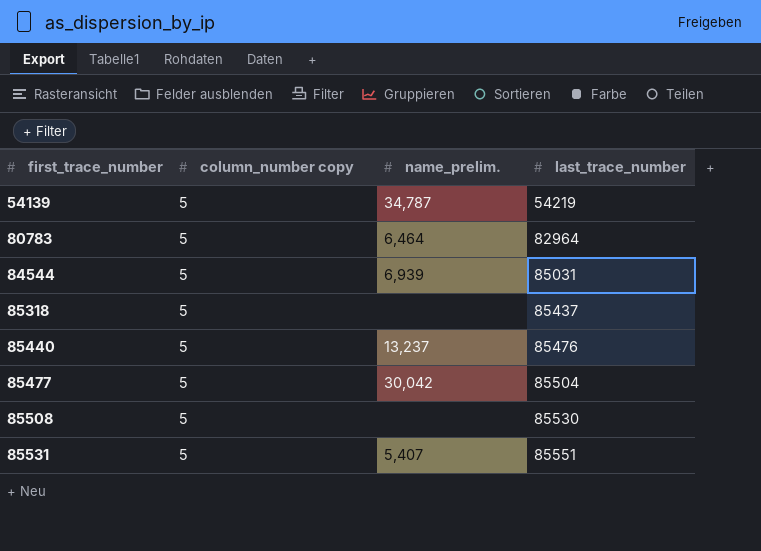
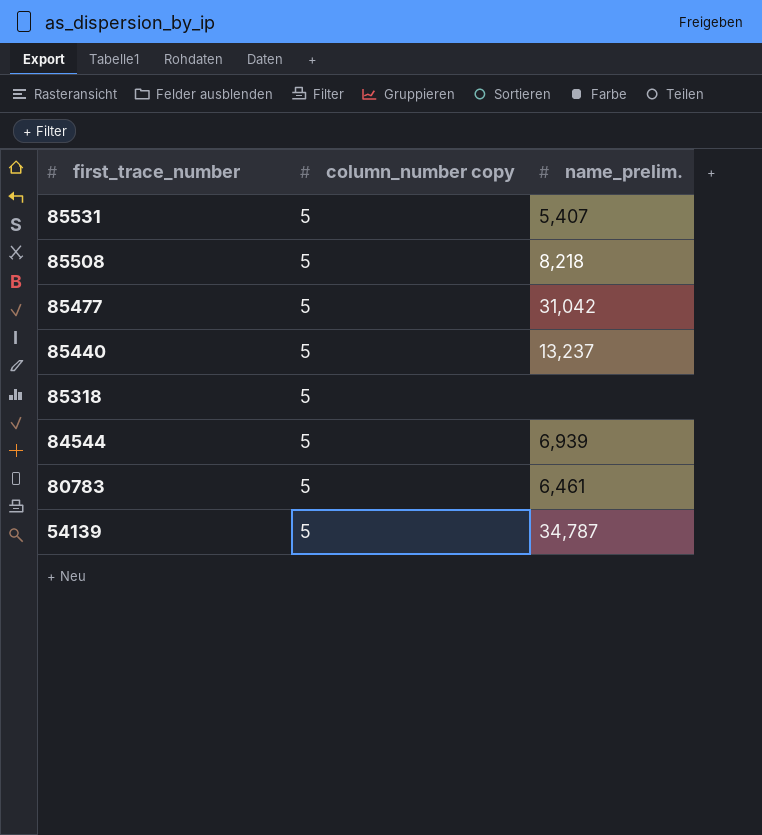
row order: first_trace_number ascending -> first_trace_number descending
column last_trace_number | position: 4 -> none
85508 | name_prelim.: none -> 8,218
85477 | name_prelim.: 30,042 -> 31,042
80783 | name_prelim.: 6,464 -> 6,461

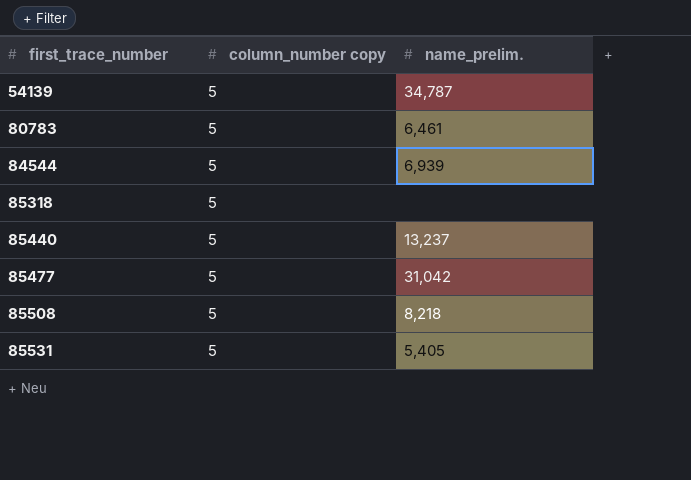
row order: first_trace_number descending -> first_trace_number ascending
85531 | name_prelim.: 5,407 -> 5,405

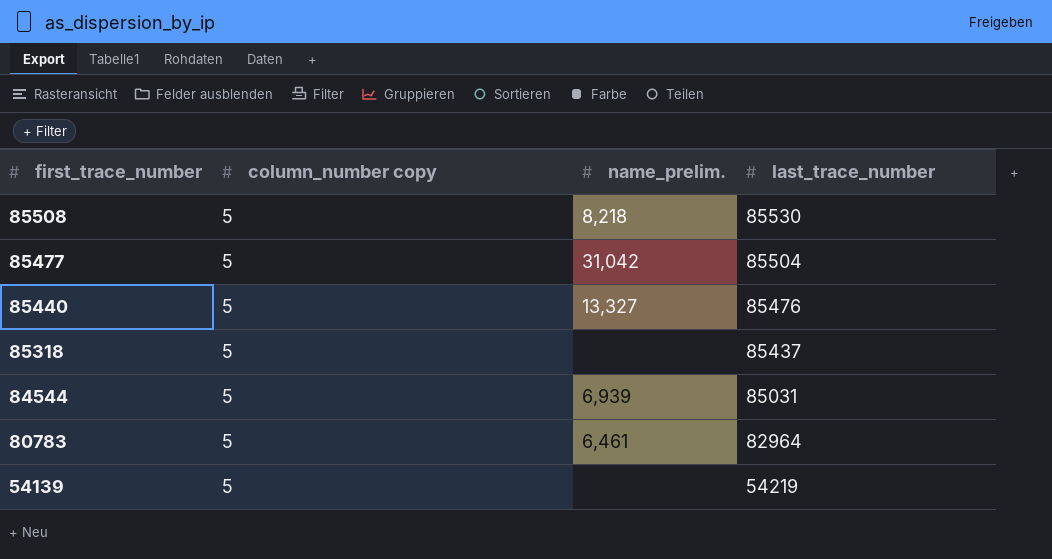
row order: first_trace_number ascending -> first_trace_number descending
column last_trace_number | position: none -> 4
row 85531: 5 | 5,405 -> none
85440 | name_prelim.: 13,237 -> 13,327
54139 | name_prelim.: 34,787 -> none

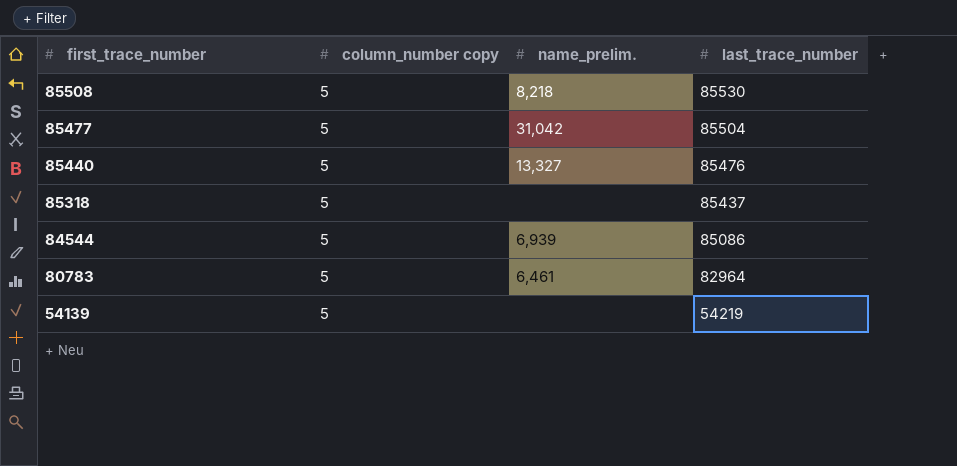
84544 | last_trace_number: 85031 -> 85086

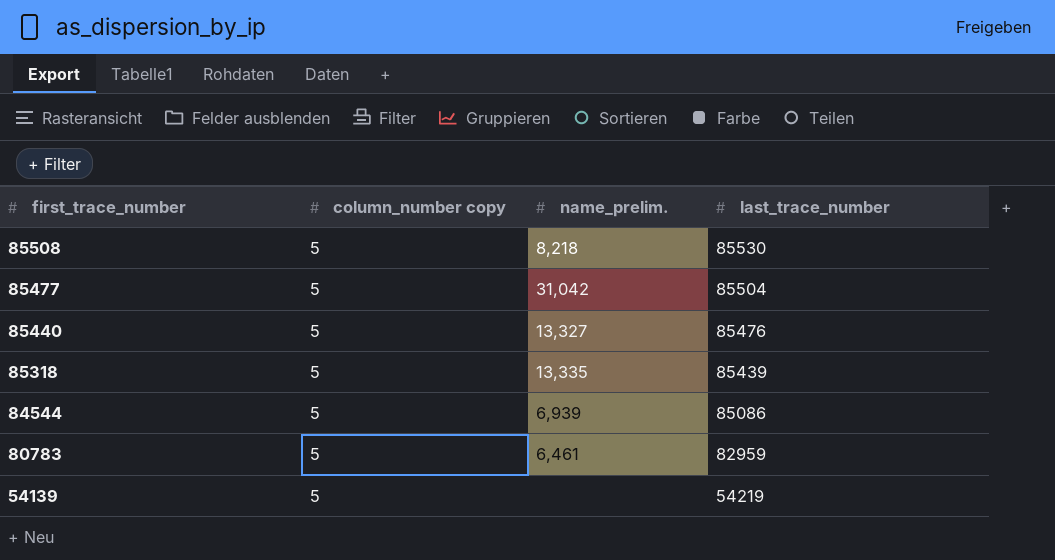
85318 | name_prelim.: none -> 13,335
85318 | last_trace_number: 85437 -> 85439
80783 | last_trace_number: 82964 -> 82959

